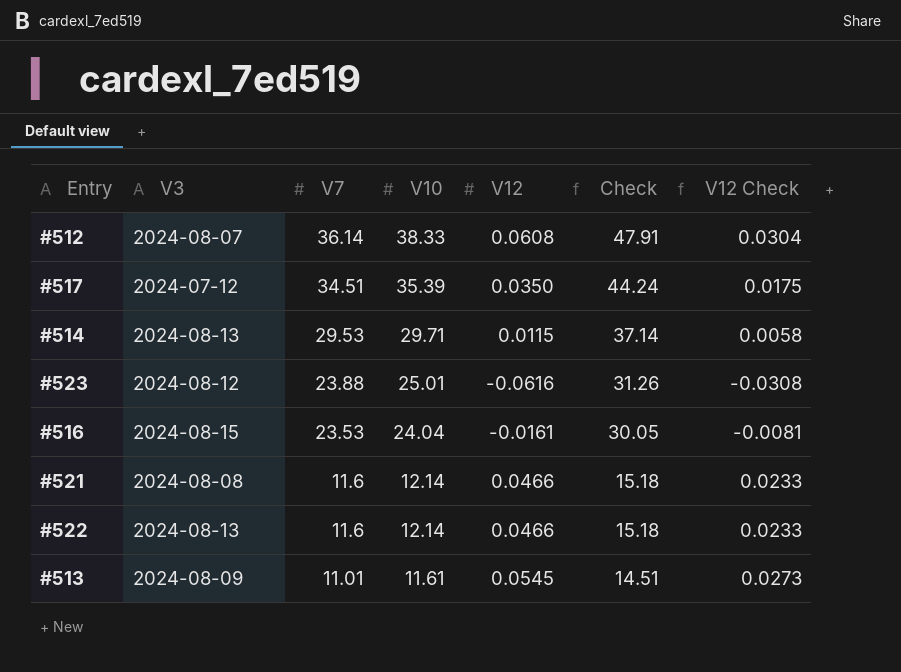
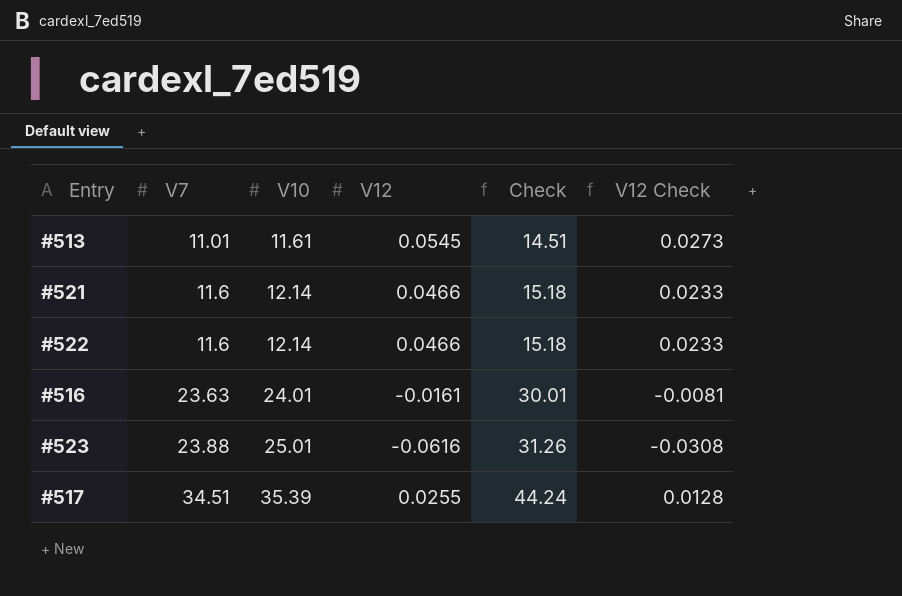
row order: V7 descending -> V7 ascending
column V3 | position: 2 -> none
row #512: 2024-08-07 | 36.14 | 38.33 | 0.0608 | 47.91 | 0.0304 -> none
row #514: 2024-08-13 | 29.53 | 29.71 | 0.0115 | 37.14 | 0.0058 -> none
#516 | V7: 23.53 -> 23.63
#516 | V10: 24.04 -> 24.01
#516 | Check: 30.05 -> 30.01
#517 | V12: 0.0350 -> 0.0255
#517 | V12 Check: 0.0175 -> 0.0128

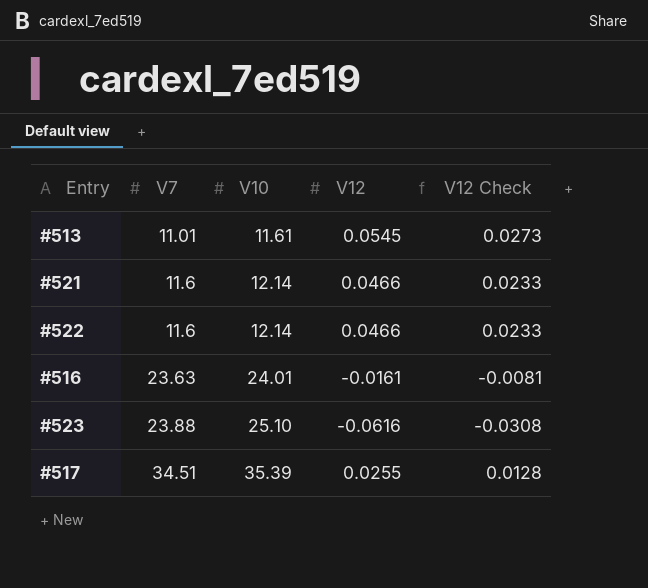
column Check | formula: [V10] * 1.25 -> none
#523 | V10: 25.01 -> 25.10

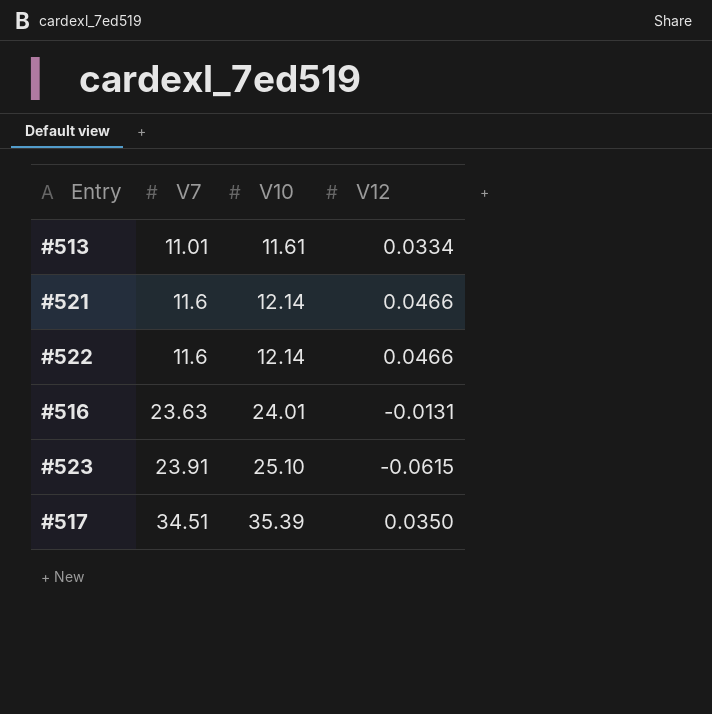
column V12 Check | formula: [V12] * 0.5 -> none
#513 | V12: 0.0545 -> 0.0334
#516 | V12: -0.0161 -> -0.0131
#523 | V7: 23.88 -> 23.91
#523 | V12: -0.0616 -> -0.0615
#517 | V12: 0.0255 -> 0.0350

